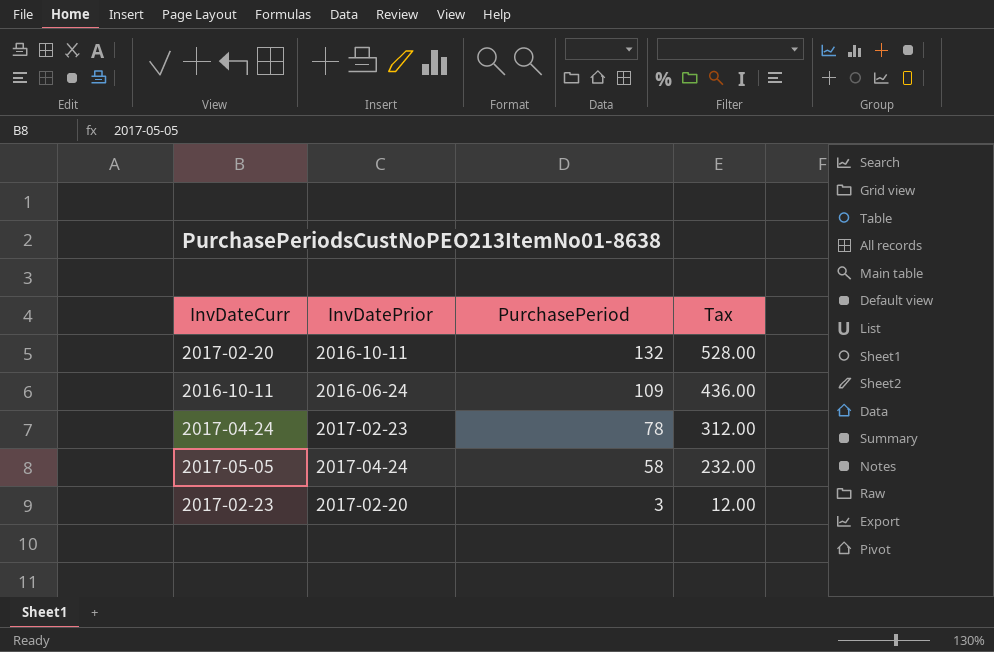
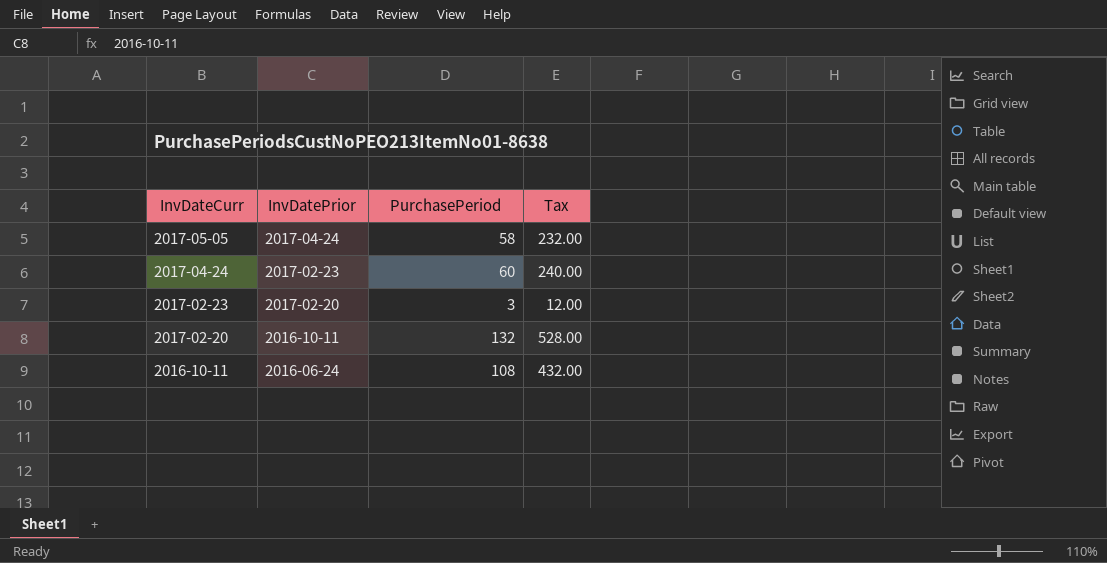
row order: PurchasePeriod descending -> InvDateCurr descending
2017-04-24 | PurchasePeriod: 78 -> 60
2017-04-24 | Tax: 312.00 -> 240.00
2016-10-11 | PurchasePeriod: 109 -> 108
2016-10-11 | Tax: 436.00 -> 432.00

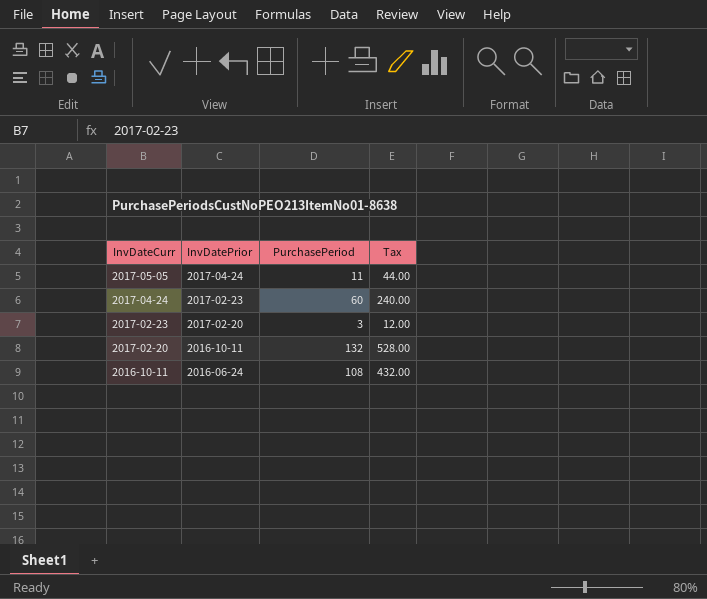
2017-05-05 | PurchasePeriod: 58 -> 11
2017-05-05 | Tax: 232.00 -> 44.00

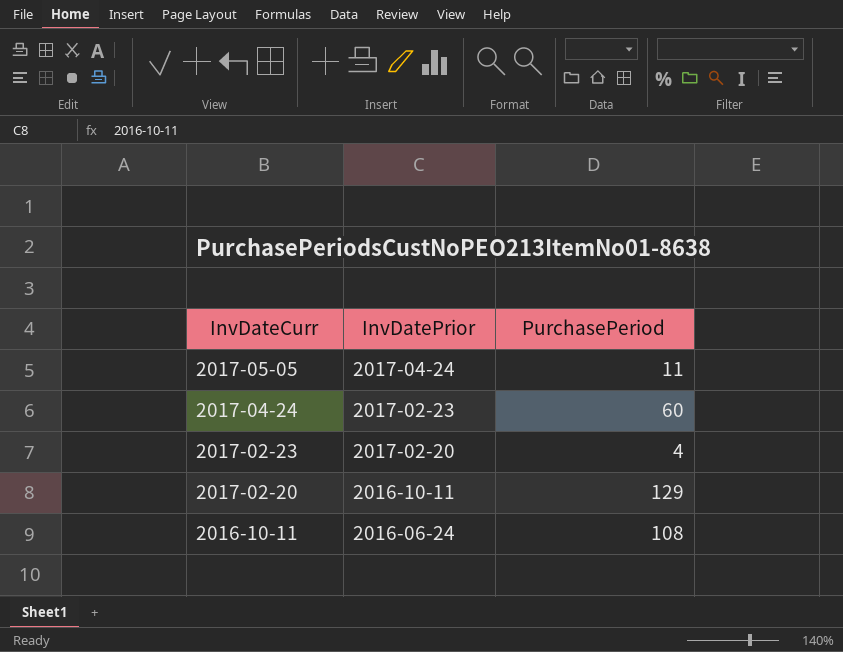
column Tax | formula: [PurchasePeriod] * 4 -> none
2017-02-23 | PurchasePeriod: 3 -> 4
2017-02-20 | PurchasePeriod: 132 -> 129

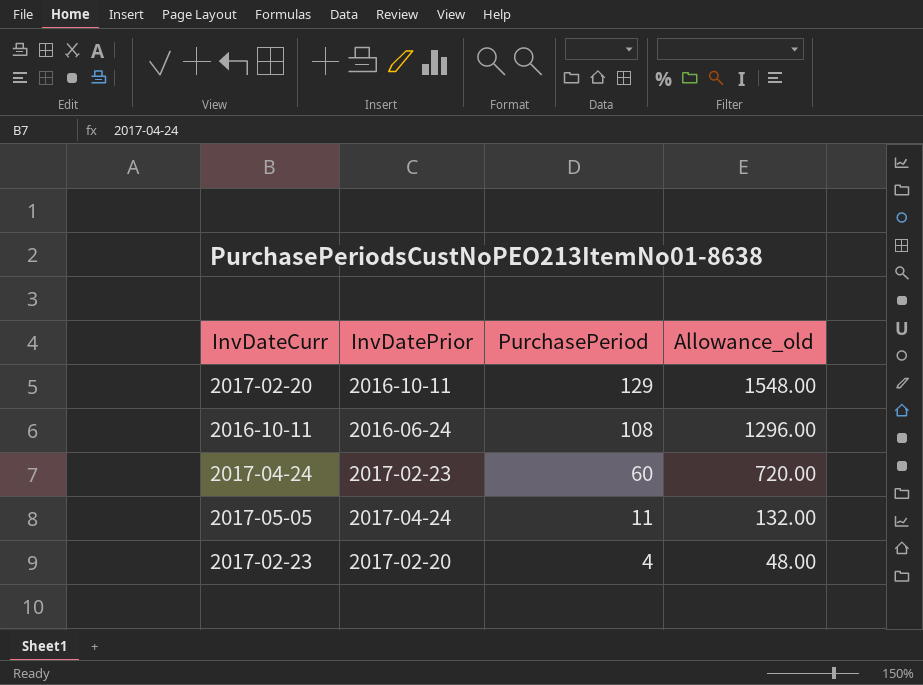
row order: InvDateCurr descending -> PurchasePeriod descending
column Allowance_old | formula: none -> [PurchasePeriod] * 12

